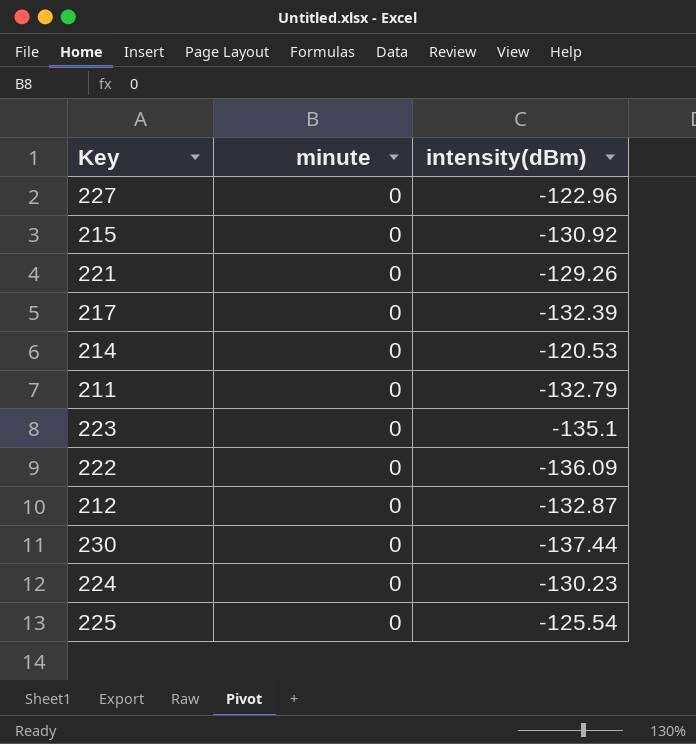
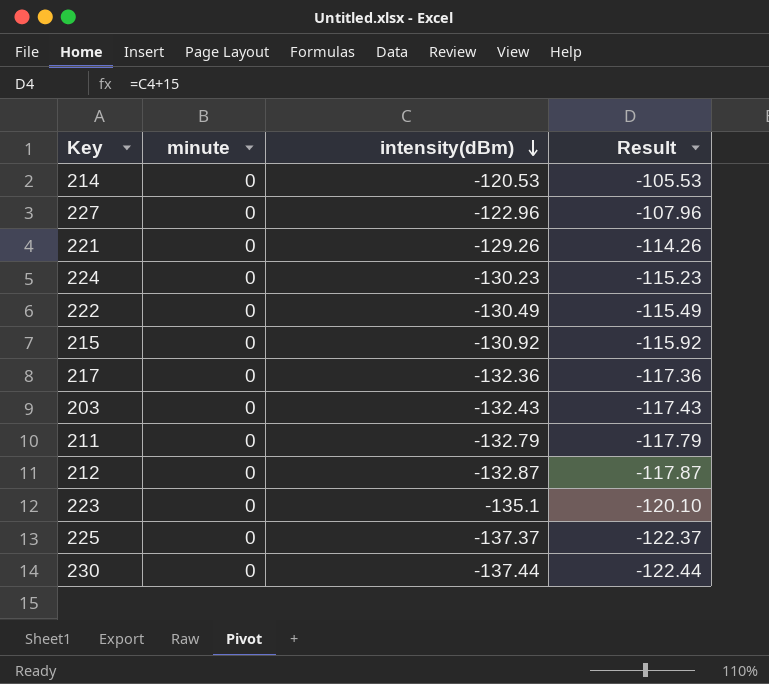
row order: none -> intensity(dBm) descending
column Result | formula: none -> [intensity(dBm)] + 15
222 | intensity(dBm): -136.09 -> -130.49
217 | intensity(dBm): -132.39 -> -132.36
row 203: none -> 0 | -132.43 | -117.43
225 | intensity(dBm): -125.54 -> -137.37

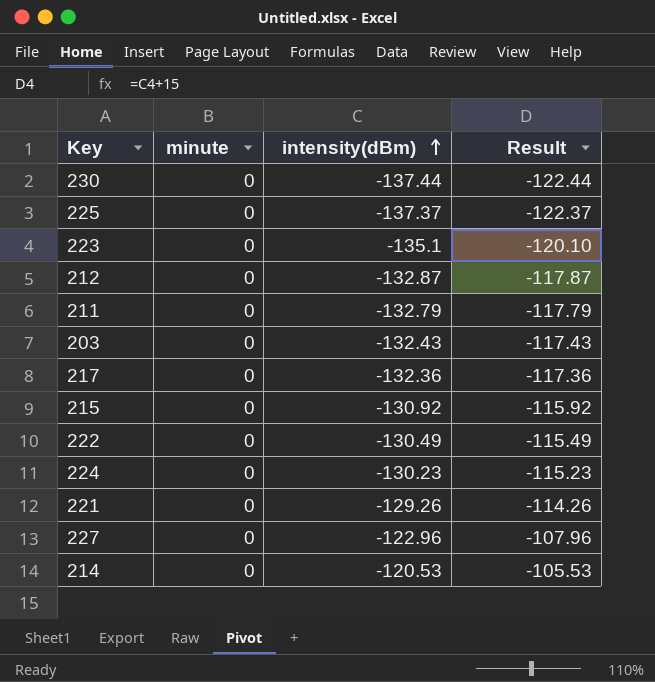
row order: intensity(dBm) descending -> intensity(dBm) ascending

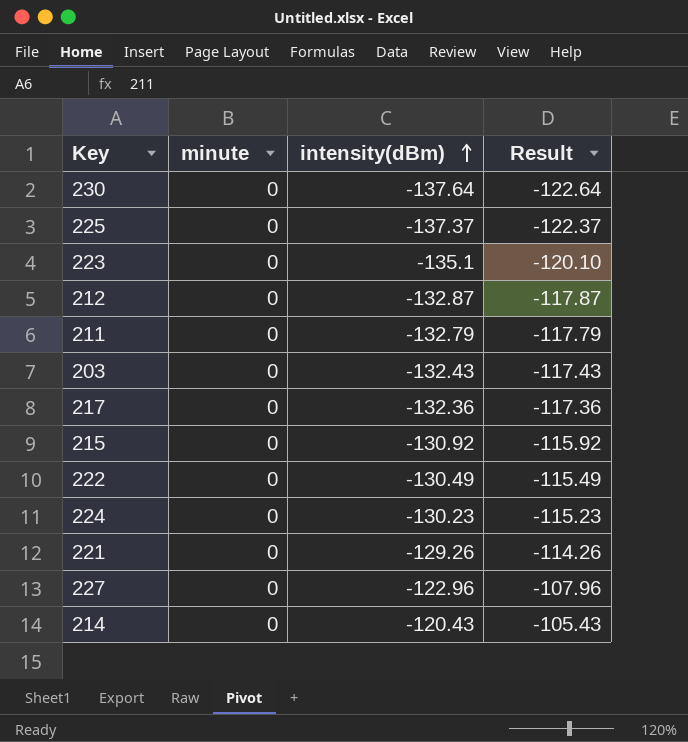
230 | intensity(dBm): -137.44 -> -137.64
230 | Result: -122.44 -> -122.64
214 | intensity(dBm): -120.53 -> -120.43
214 | Result: -105.53 -> -105.43

